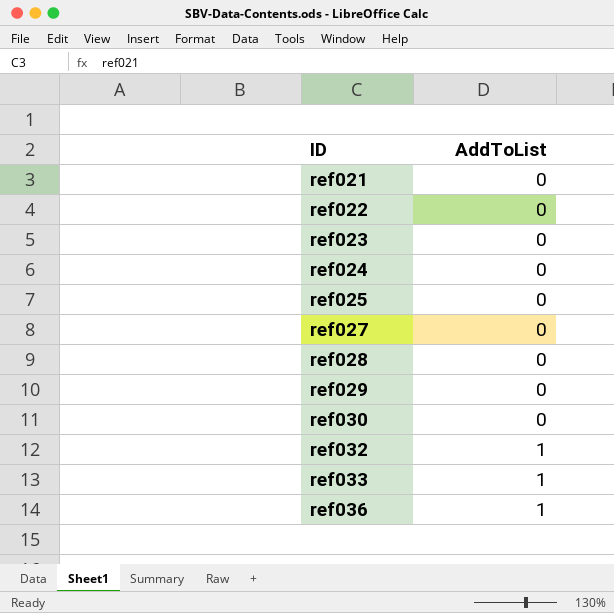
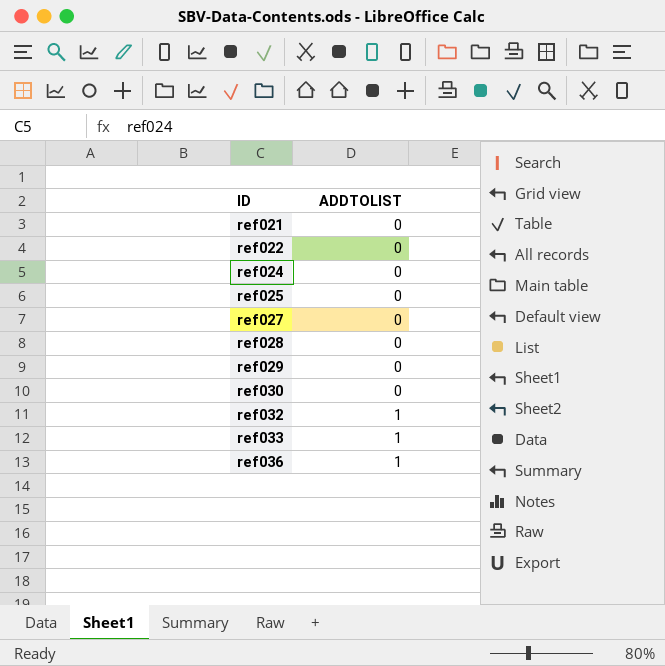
column name: AddToList -> ADDTOLIST
row ref023: 0 -> none

